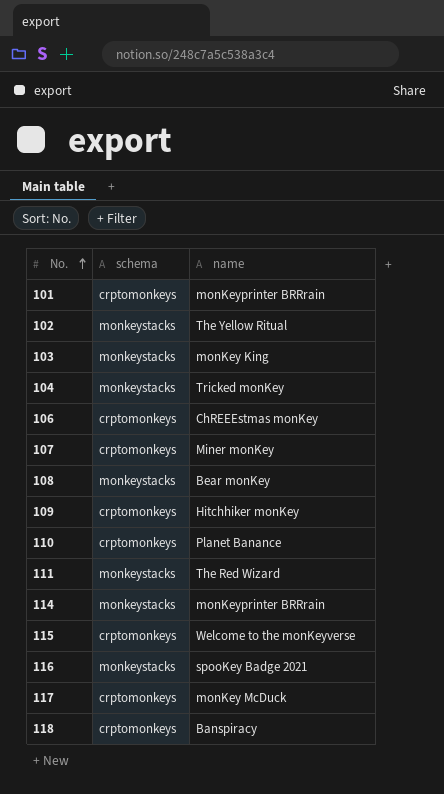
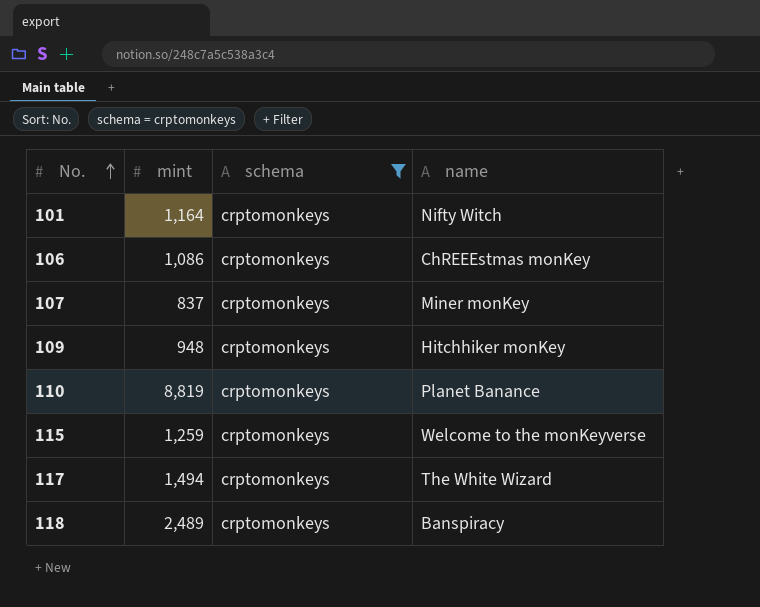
filter: none -> schema = crptomonkeys
column mint | position: none -> 2
101 | name: monKeyprinter BRRrain -> Nifty Witch
117 | name: monKey McDuck -> The White Wizard

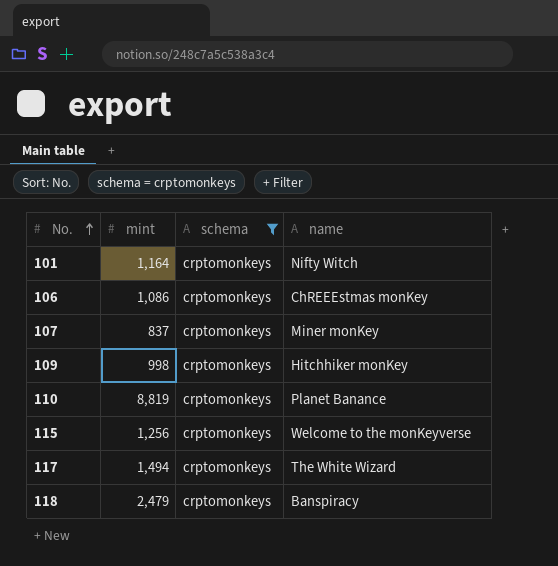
109 | mint: 948 -> 998
115 | mint: 1,259 -> 1,256
118 | mint: 2,489 -> 2,479

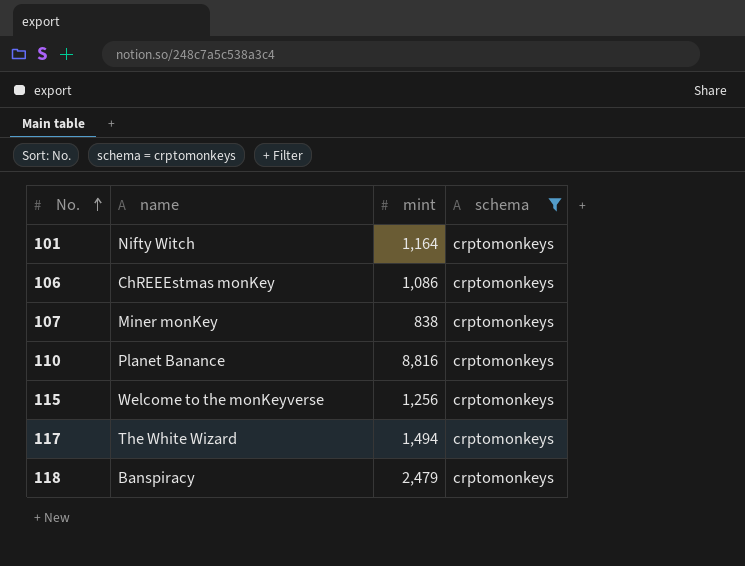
column name | position: 4 -> 2
row 109: 998 | crptomonkeys | Hitchhiker monKey -> none
107 | mint: 837 -> 838
110 | mint: 8,819 -> 8,816

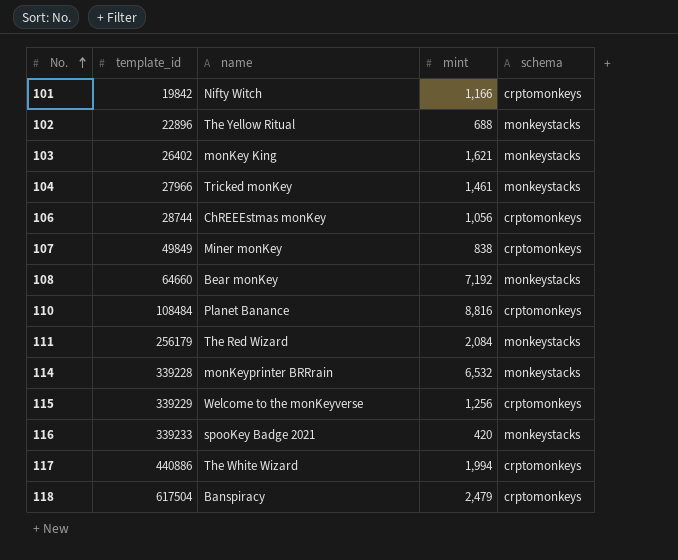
filter: schema = crptomonkeys -> none
column template_id | position: none -> 2
101 | mint: 1,164 -> 1,166
106 | mint: 1,086 -> 1,056
117 | mint: 1,494 -> 1,994

